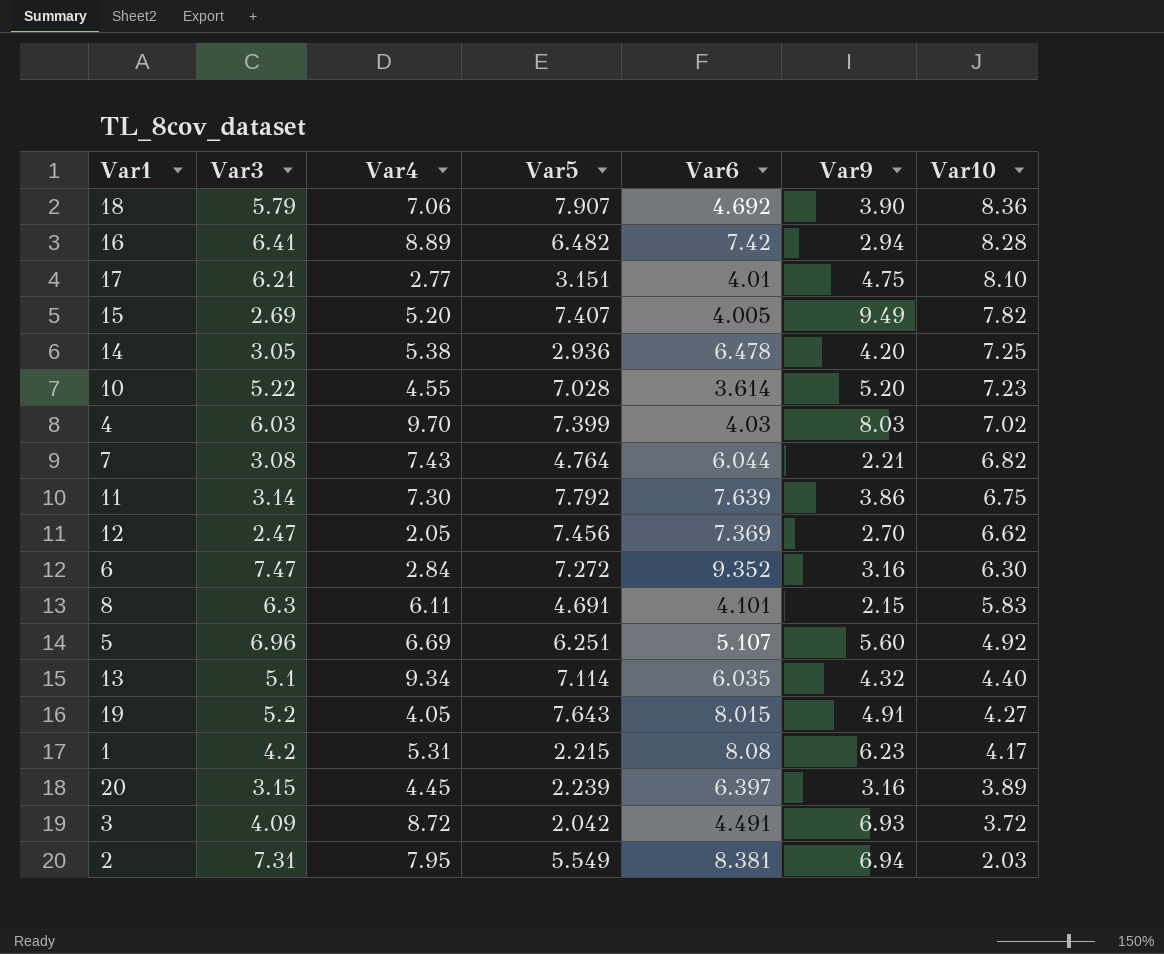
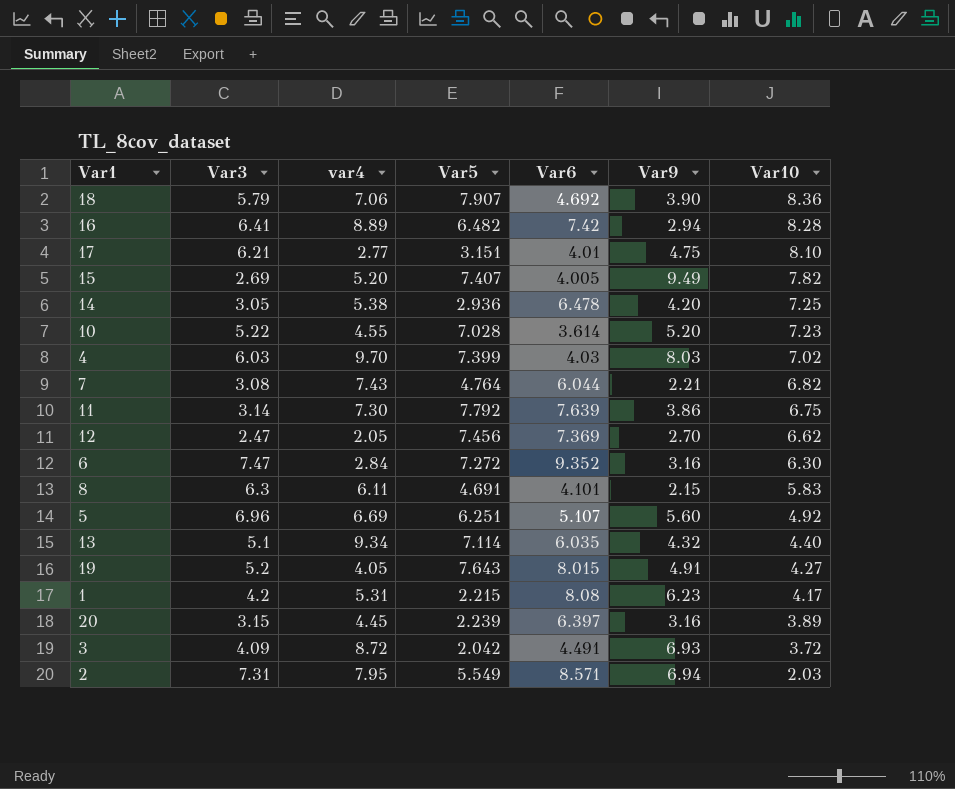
column name: Var4 -> var4
2 | Var6: 8.381 -> 8.571

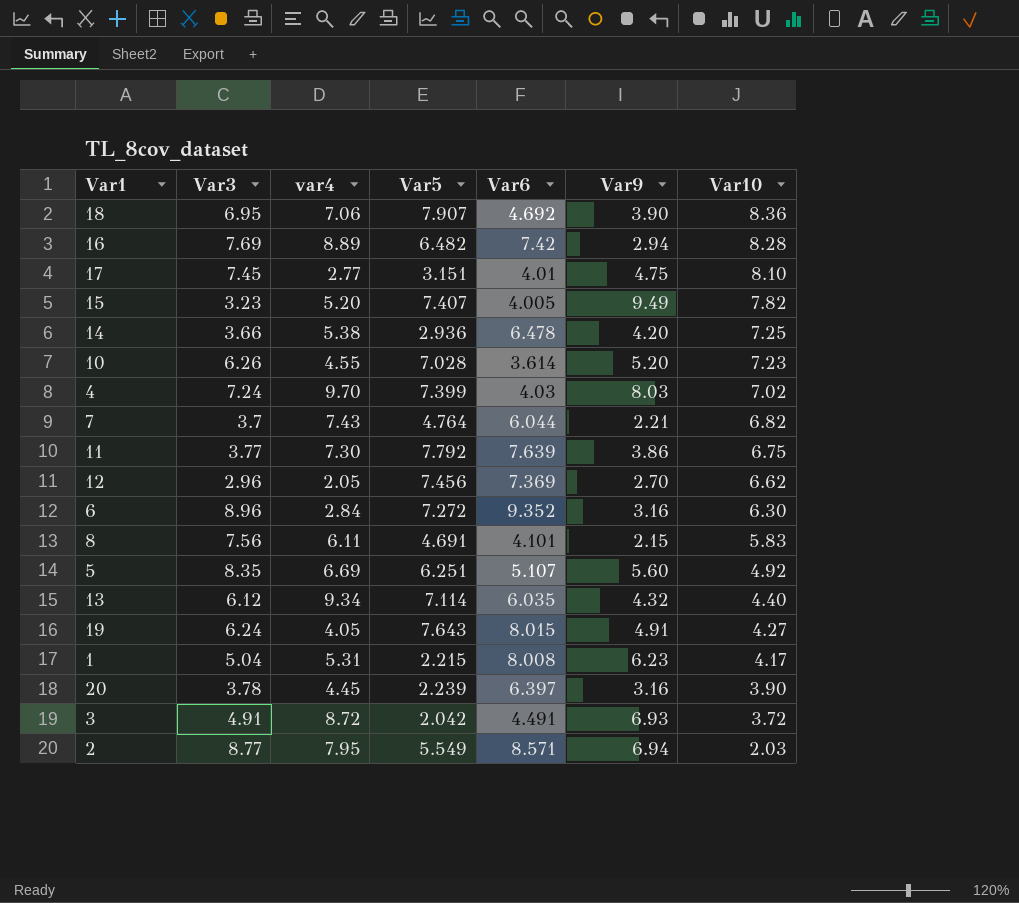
18 | Var3: 5.79 -> 6.95
16 | Var3: 6.41 -> 7.69
17 | Var3: 6.21 -> 7.45
15 | Var3: 2.69 -> 3.23
14 | Var3: 3.05 -> 3.66
10 | Var3: 5.22 -> 6.26
4 | Var3: 6.03 -> 7.24
7 | Var3: 3.08 -> 3.7
11 | Var3: 3.14 -> 3.77
12 | Var3: 2.47 -> 2.96
6 | Var3: 7.47 -> 8.96
8 | Var3: 6.3 -> 7.56
5 | Var3: 6.96 -> 8.35
13 | Var3: 5.1 -> 6.12
19 | Var3: 5.2 -> 6.24
1 | Var3: 4.2 -> 5.04
1 | Var6: 8.08 -> 8.008
20 | Var3: 3.15 -> 3.78
20 | Var10: 3.89 -> 3.90
3 | Var3: 4.09 -> 4.91
2 | Var3: 7.31 -> 8.77

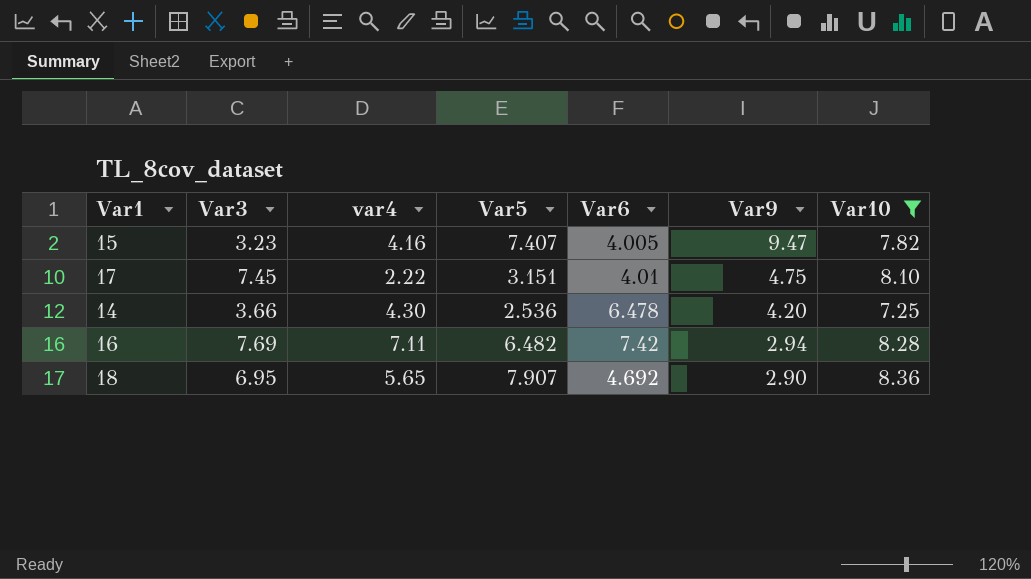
filter: none -> Var10 >= 7.25
row order: Var10 descending -> Var9 descending
15 | var4: 5.20 -> 4.16
15 | Var9: 9.49 -> 9.47
17 | var4: 2.77 -> 2.22
14 | var4: 5.38 -> 4.30
14 | Var5: 2.936 -> 2.536
16 | var4: 8.89 -> 7.11
18 | var4: 7.06 -> 5.65
18 | Var9: 3.90 -> 2.90

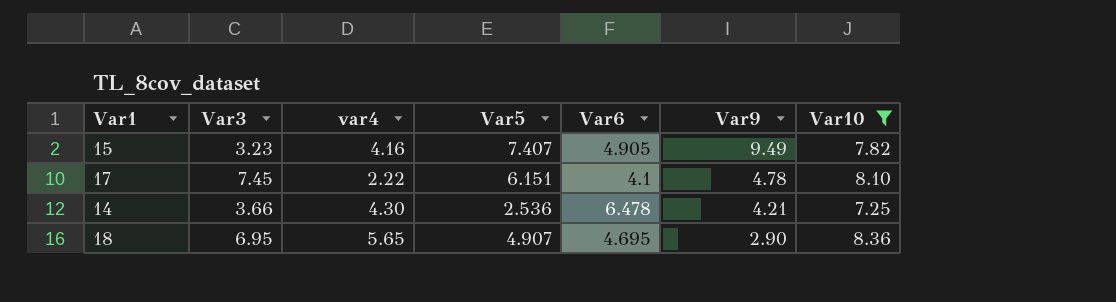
row 16: 7.69 | 7.11 | 6.482 | 7.42 | 2.94 | 8.28 -> none
15 | Var6: 4.005 -> 4.905
15 | Var9: 9.47 -> 9.49
17 | Var5: 3.151 -> 6.151
17 | Var6: 4.01 -> 4.1
17 | Var9: 4.75 -> 4.78
14 | Var9: 4.20 -> 4.21
18 | Var5: 7.907 -> 4.907
18 | Var6: 4.692 -> 4.695

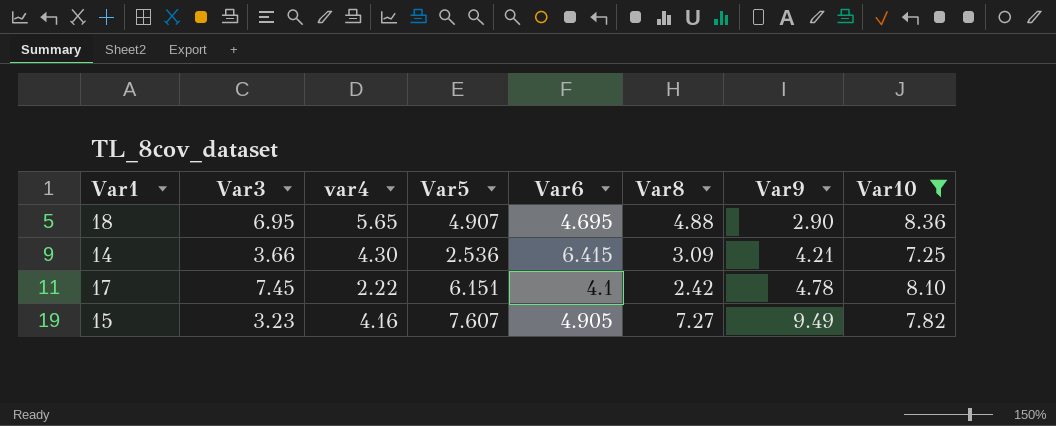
row order: Var9 descending -> Var9 ascending
column Var8 | position: none -> 6
14 | Var6: 6.478 -> 6.415
15 | Var5: 7.407 -> 7.607

